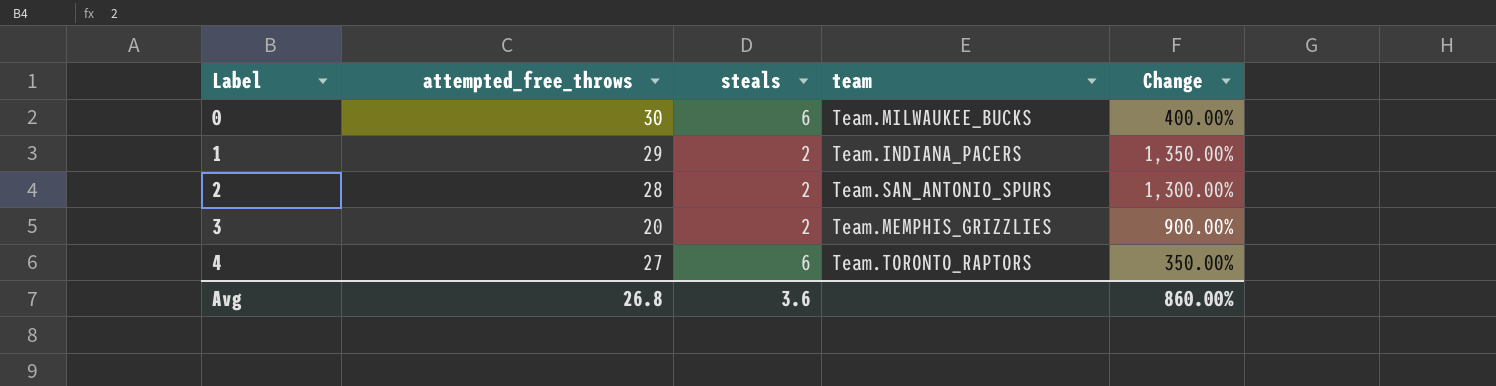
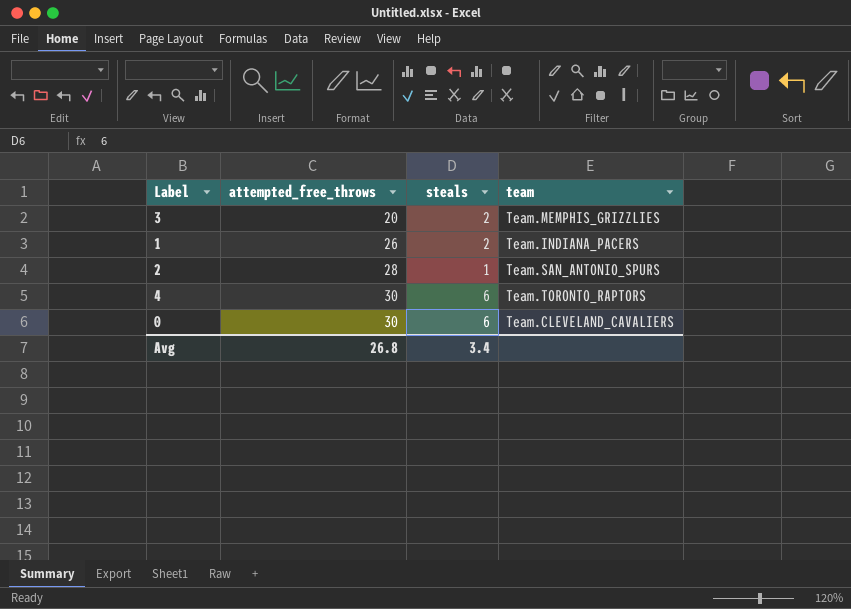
row order: Label ascending -> attempted_free_throws ascending
column Change | formula: ([attempted_free_throws] - [steals]) / [steals] -> none
1 | attempted_free_throws: 29 -> 26
2 | steals: 2 -> 1
4 | attempted_free_throws: 27 -> 30
0 | team: Team.MILWAUKEE_BUCKS -> Team.CLEVELAND_CAVALIERS
Avg | steals: 3.6 -> 3.4

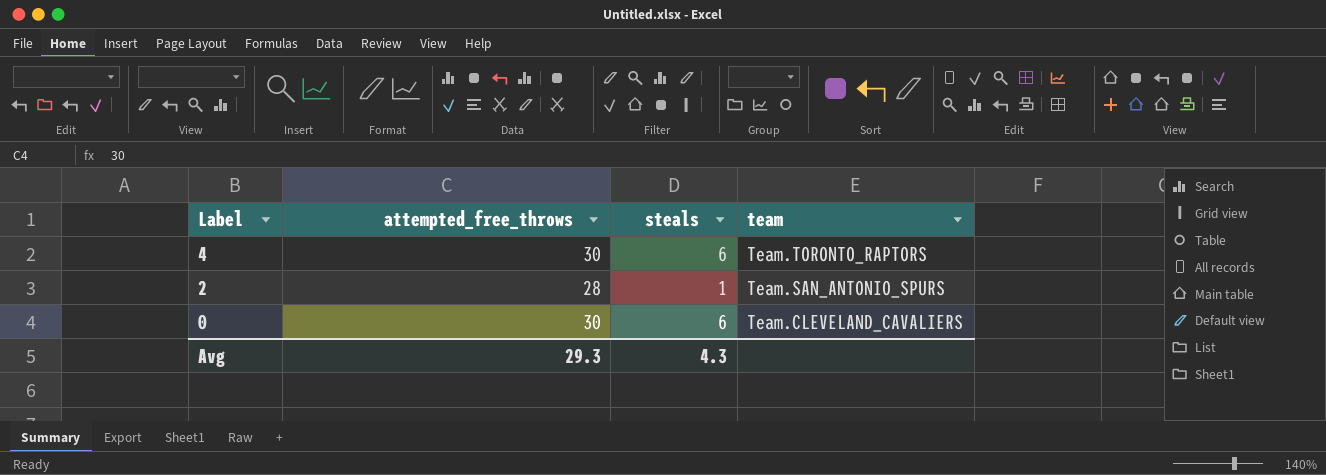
row order: attempted_free_throws ascending -> Label descending
row 3: 20 | 2 | Team.MEMPHIS_GRIZZLIES -> none
row 1: 26 | 2 | Team.INDIANA_PACERS -> none
Avg | attempted_free_throws: 26.8 -> 29.3
Avg | steals: 3.4 -> 4.3

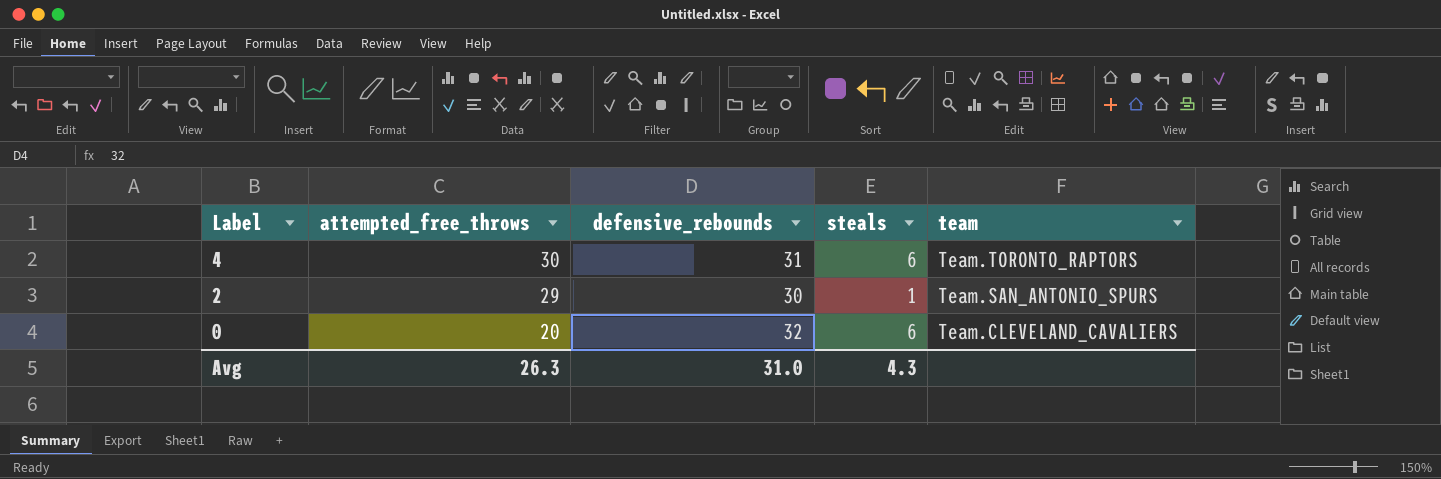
column defensive_rebounds | position: none -> 3
2 | attempted_free_throws: 28 -> 29
0 | attempted_free_throws: 30 -> 20
Avg | attempted_free_throws: 29.3 -> 26.3

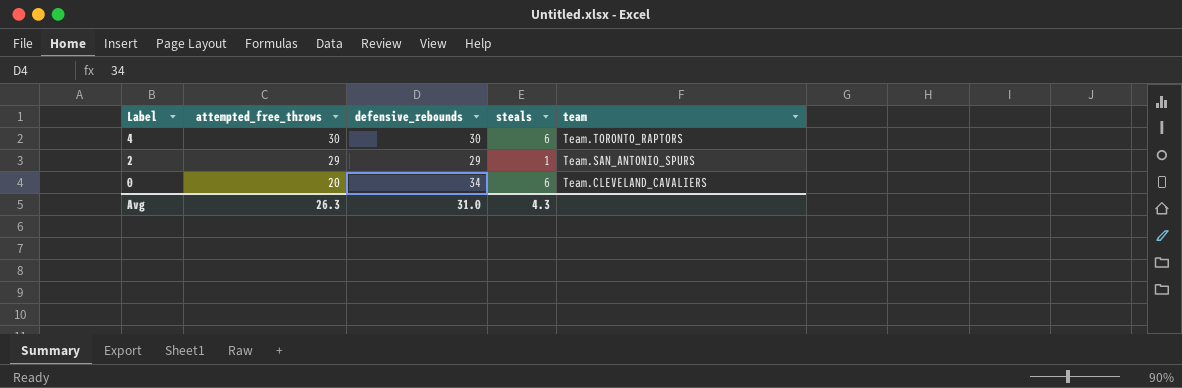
4 | defensive_rebounds: 31 -> 30
2 | defensive_rebounds: 30 -> 29
0 | defensive_rebounds: 32 -> 34

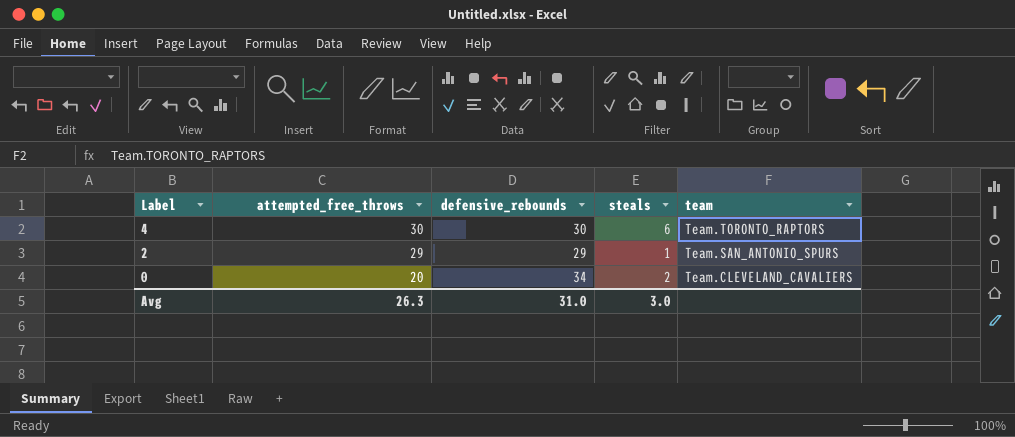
0 | steals: 6 -> 2
Avg | steals: 4.3 -> 3.0

